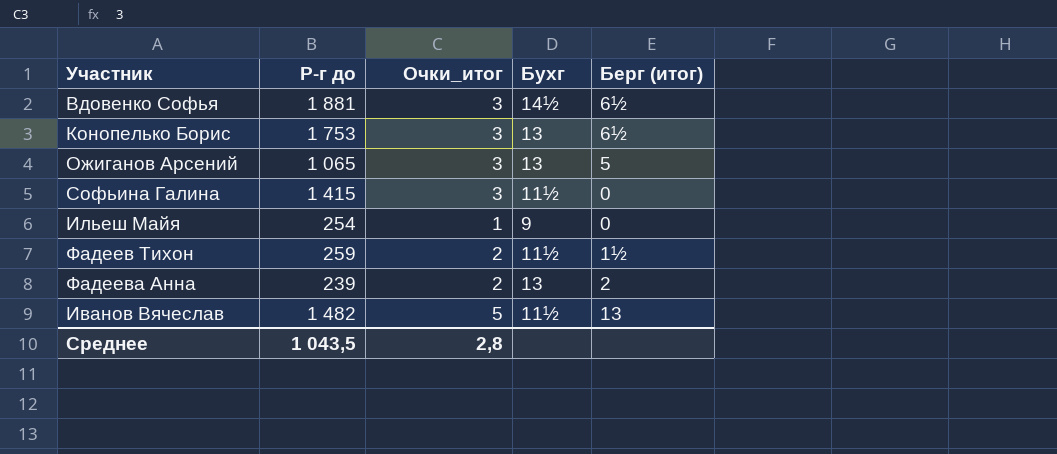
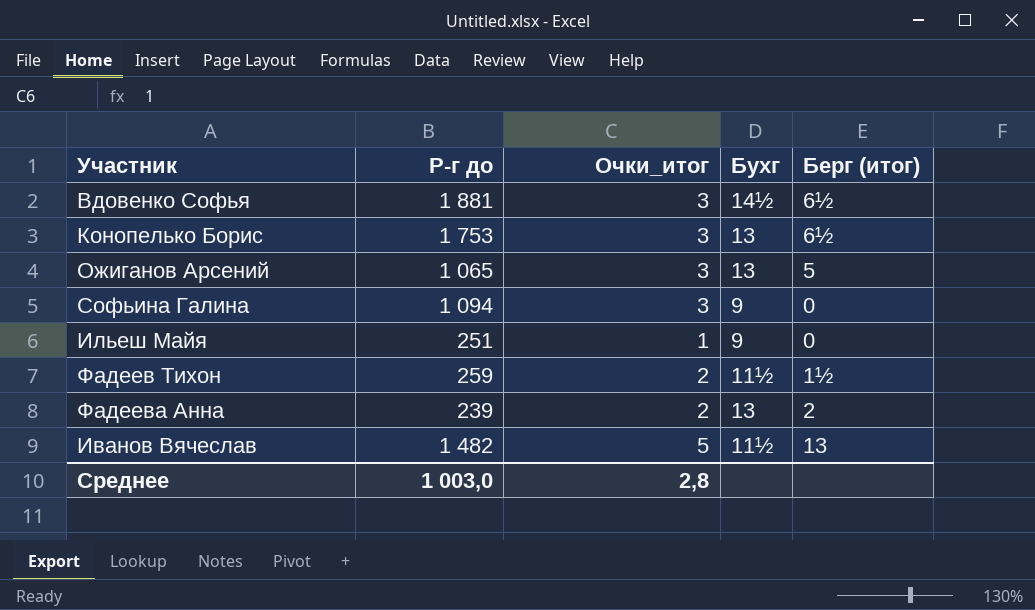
Софьина Галина | Р-г до: 1 415 -> 1 094
Софьина Галина | Бухг: 11½ -> 9
Ильеш Майя | Р-г до: 254 -> 251
Среднее | Р-г до: 1 043,5 -> 1 003,0

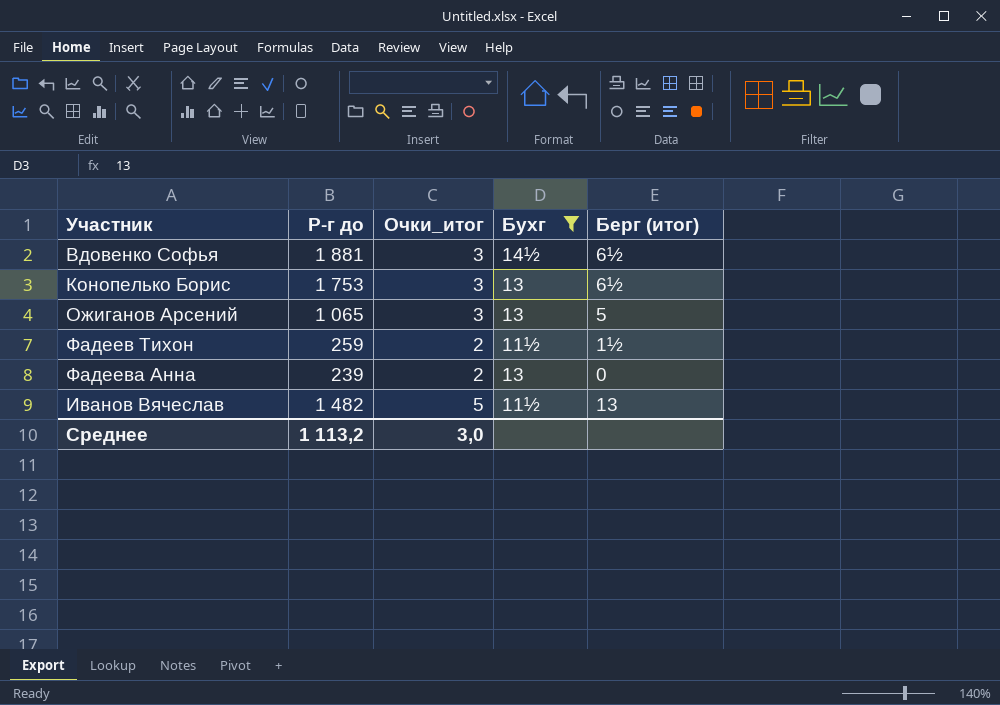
filter: none -> Бухг != 9
Фадеева Анна | Берг (итог): 2 -> 0
Среднее | Р-г до: 1 003,0 -> 1 113,2
Среднее | Очки_итог: 2,8 -> 3,0

